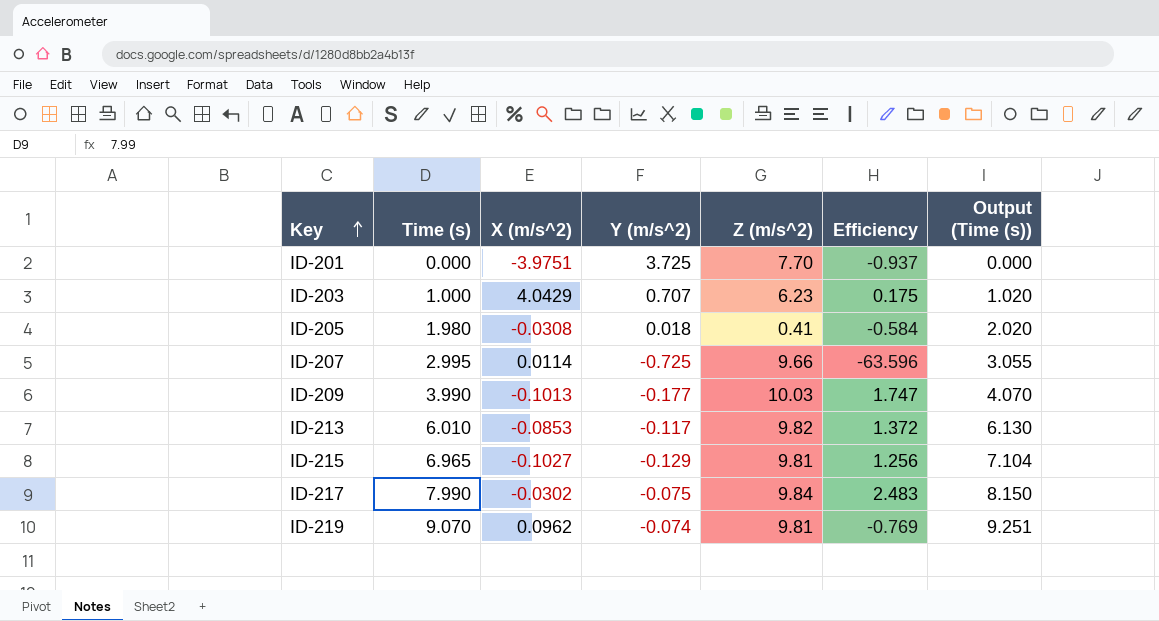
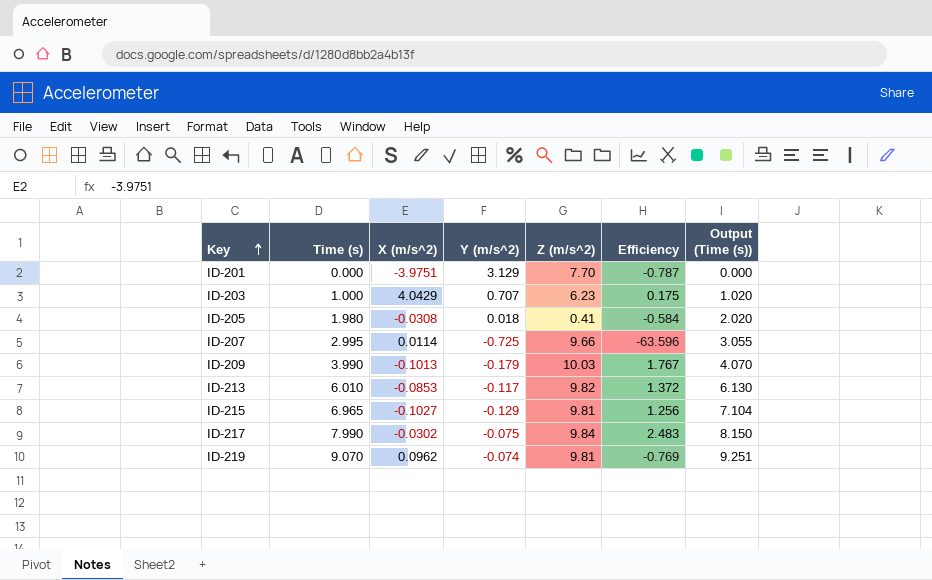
ID-201 | Y (m/s^2): 3.725 -> 3.129
ID-201 | Efficiency: -0.937 -> -0.787
ID-209 | Y (m/s^2): -0.177 -> -0.179
ID-209 | Efficiency: 1.747 -> 1.767

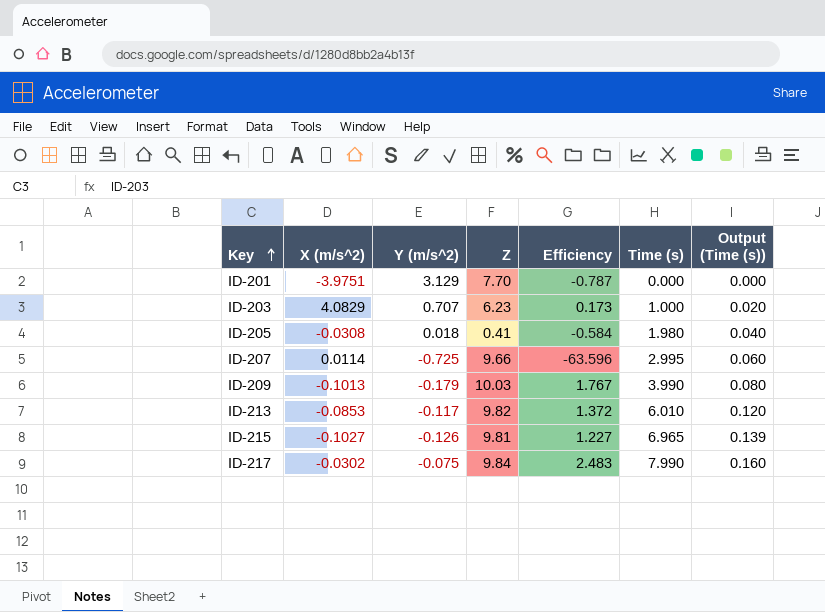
column name: Z (m/s^2) -> Z
column Time (s) | position: 2 -> 6
column Output (Time (s)) | formula: [Time (s)] * 1.02 -> [Time (s)] * 0.02
row ID-219: 9.070 | 0.0962 | -0.074 | 9.81 | -0.769 | 9.251 -> none
ID-203 | X (m/s^2): 4.0429 -> 4.0829
ID-203 | Efficiency: 0.175 -> 0.173
ID-215 | Y (m/s^2): -0.129 -> -0.126
ID-215 | Efficiency: 1.256 -> 1.227

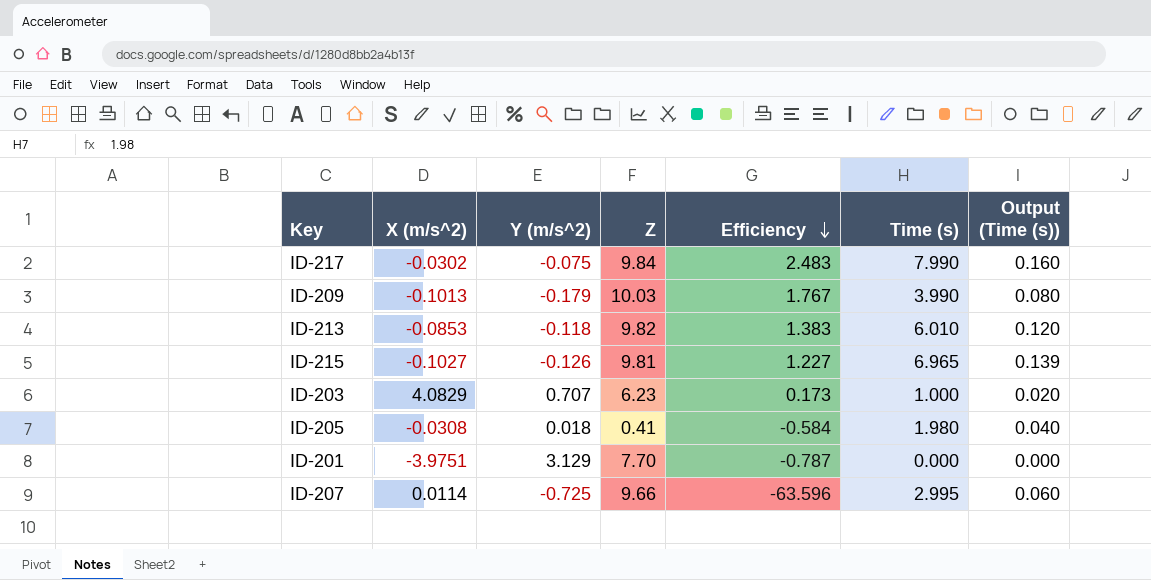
row order: Key ascending -> Efficiency descending
ID-213 | Y (m/s^2): -0.117 -> -0.118
ID-213 | Efficiency: 1.372 -> 1.383

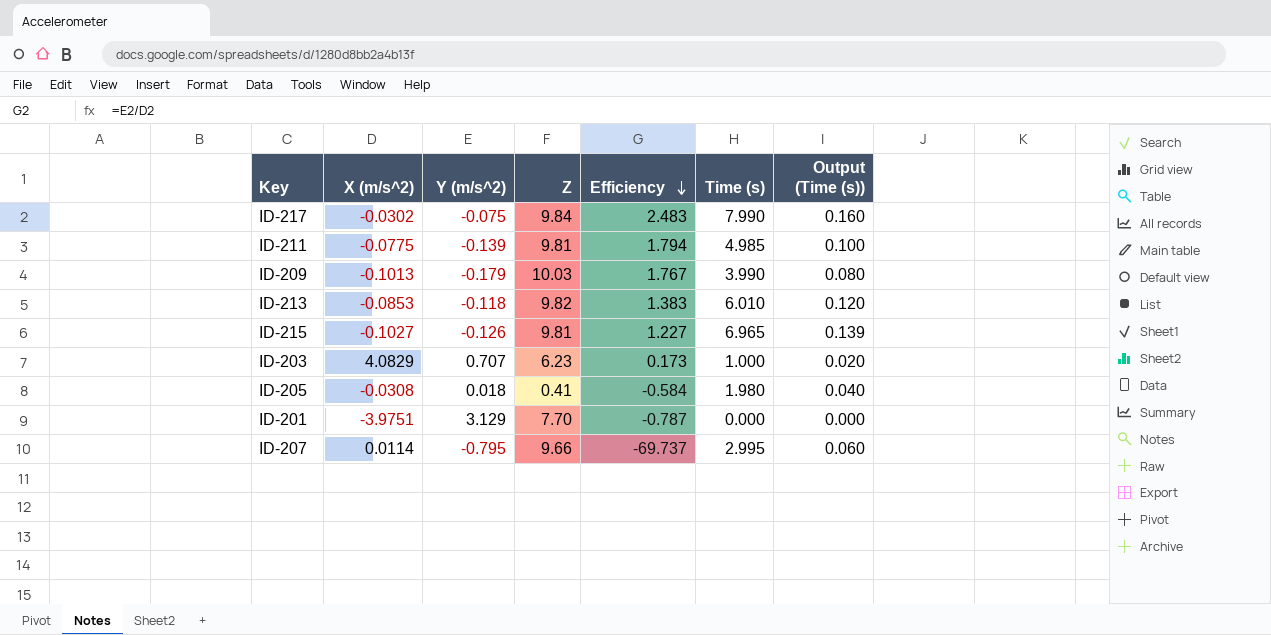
row ID-211: none -> -0.0775 | -0.139 | 9.81 | 1.794 | 4.985 | 0.100
ID-207 | Y (m/s^2): -0.725 -> -0.795
ID-207 | Efficiency: -63.596 -> -69.737

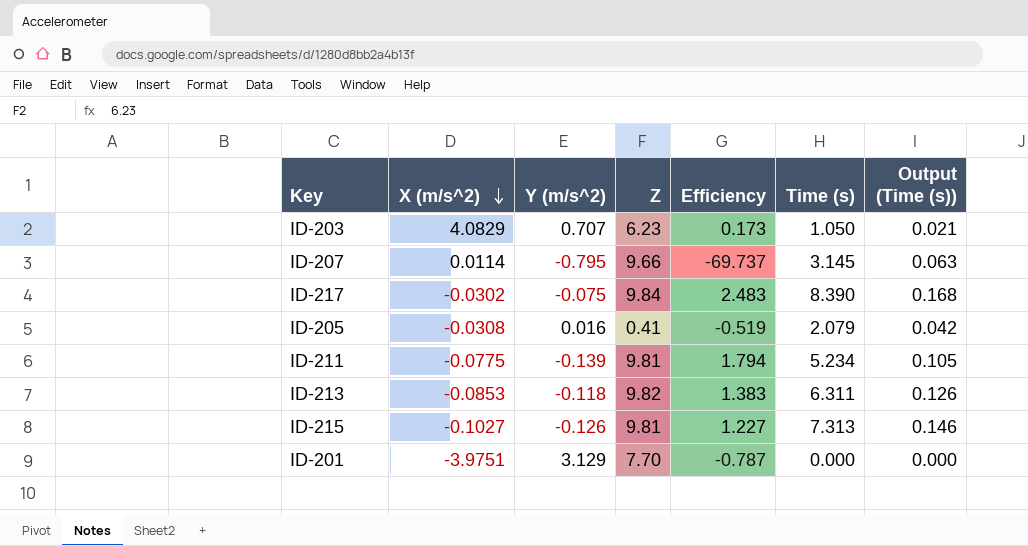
row order: Efficiency descending -> X (m/s^2) descending
row ID-209: -0.1013 | -0.179 | 10.03 | 1.767 | 3.990 | 0.080 -> none
ID-203 | Time (s): 1.000 -> 1.050
ID-203 | Output (Time (s)): 0.020 -> 0.021
ID-207 | Time (s): 2.995 -> 3.145
ID-207 | Output (Time (s)): 0.060 -> 0.063
ID-217 | Time (s): 7.990 -> 8.390
ID-217 | Output (Time (s)): 0.160 -> 0.168
ID-205 | Y (m/s^2): 0.018 -> 0.016
ID-205 | Efficiency: -0.584 -> -0.519
ID-205 | Time (s): 1.980 -> 2.079
ID-205 | Output (Time (s)): 0.040 -> 0.042
ID-211 | Time (s): 4.985 -> 5.234
ID-211 | Output (Time (s)): 0.100 -> 0.105
ID-213 | Time (s): 6.010 -> 6.311
ID-213 | Output (Time (s)): 0.120 -> 0.126
ID-215 | Time (s): 6.965 -> 7.313
ID-215 | Output (Time (s)): 0.139 -> 0.146

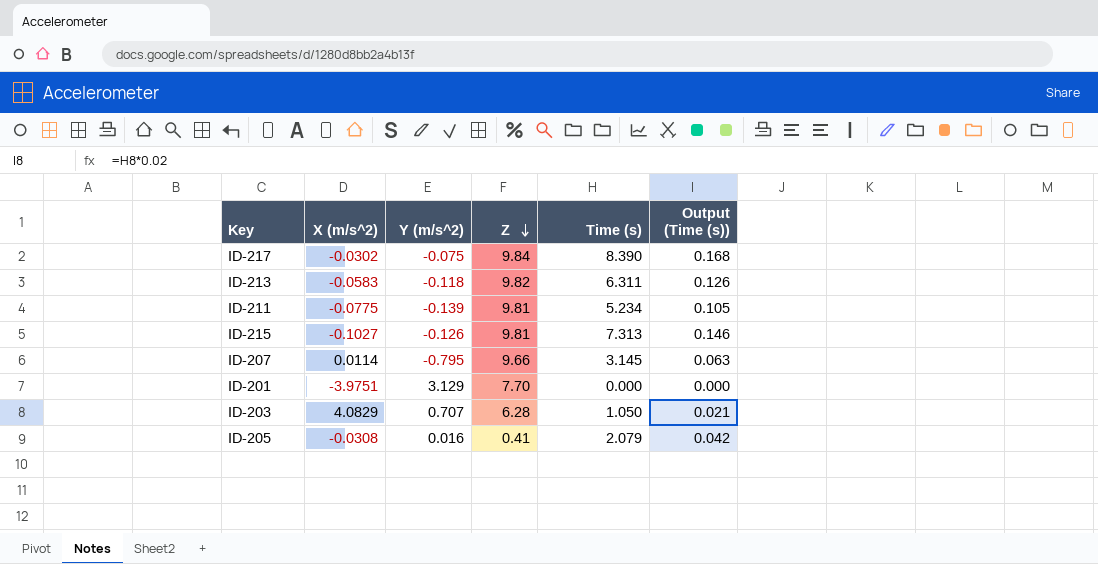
row order: X (m/s^2) descending -> Z descending
column Efficiency | formula: [Y (m/s^2)] / [X (m/s^2)] -> none
ID-213 | X (m/s^2): -0.0853 -> -0.0583
ID-203 | Z: 6.23 -> 6.28

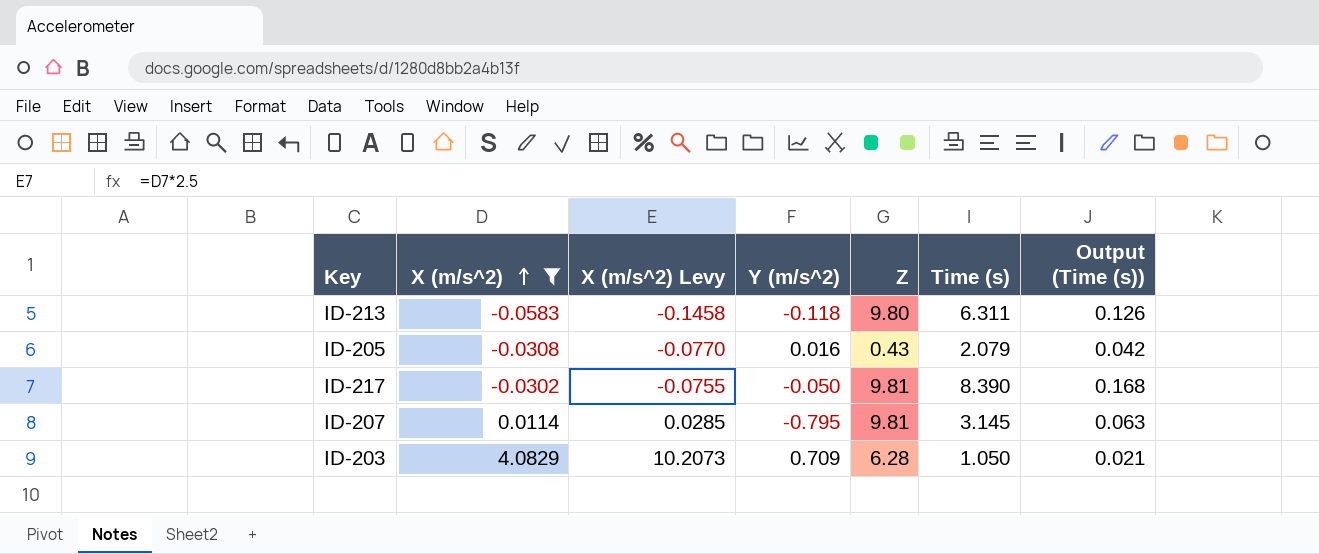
filter: none -> X (m/s^2) >= -0.0583
row order: Z descending -> X (m/s^2) ascending
column X (m/s^2) Levy | formula: none -> [X (m/s^2)] * 2.5
ID-213 | Z: 9.82 -> 9.80
ID-205 | Z: 0.41 -> 0.43
ID-217 | Y (m/s^2): -0.075 -> -0.050
ID-217 | Z: 9.84 -> 9.81
ID-207 | Z: 9.66 -> 9.81
ID-203 | Y (m/s^2): 0.707 -> 0.709

